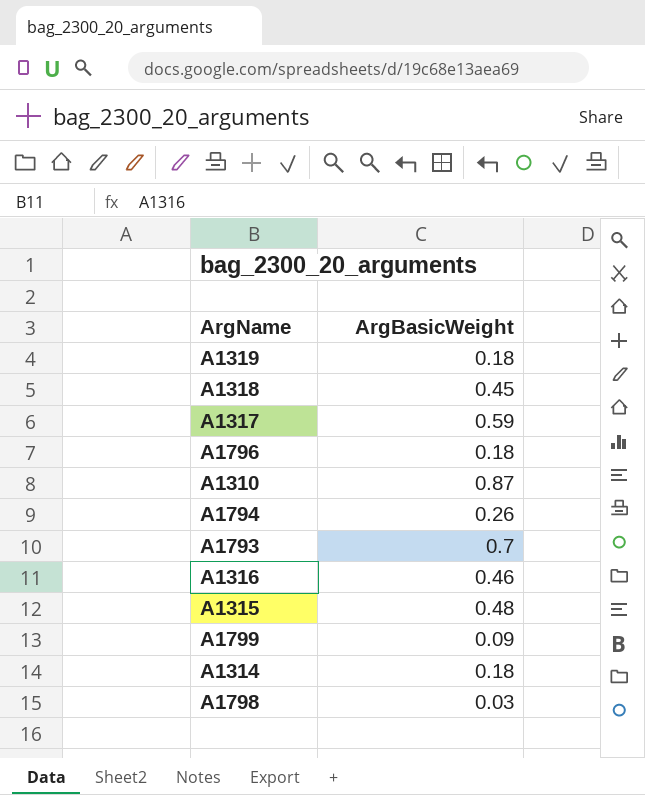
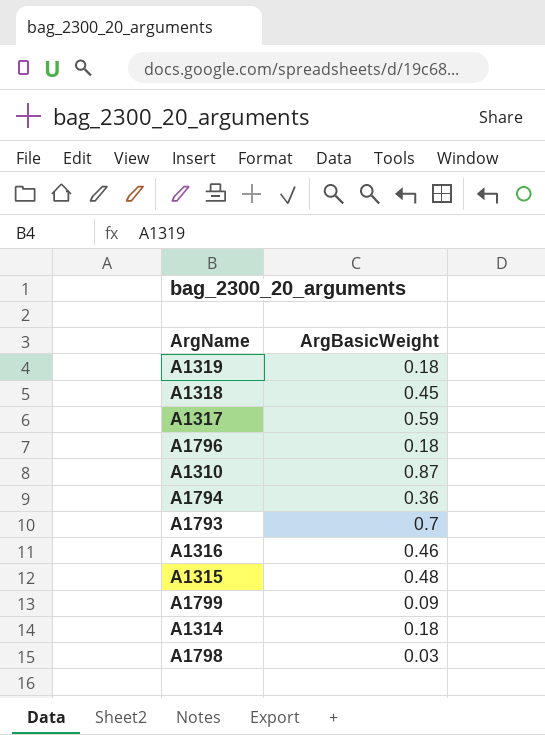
A1794 | ArgBasicWeight: 0.26 -> 0.36

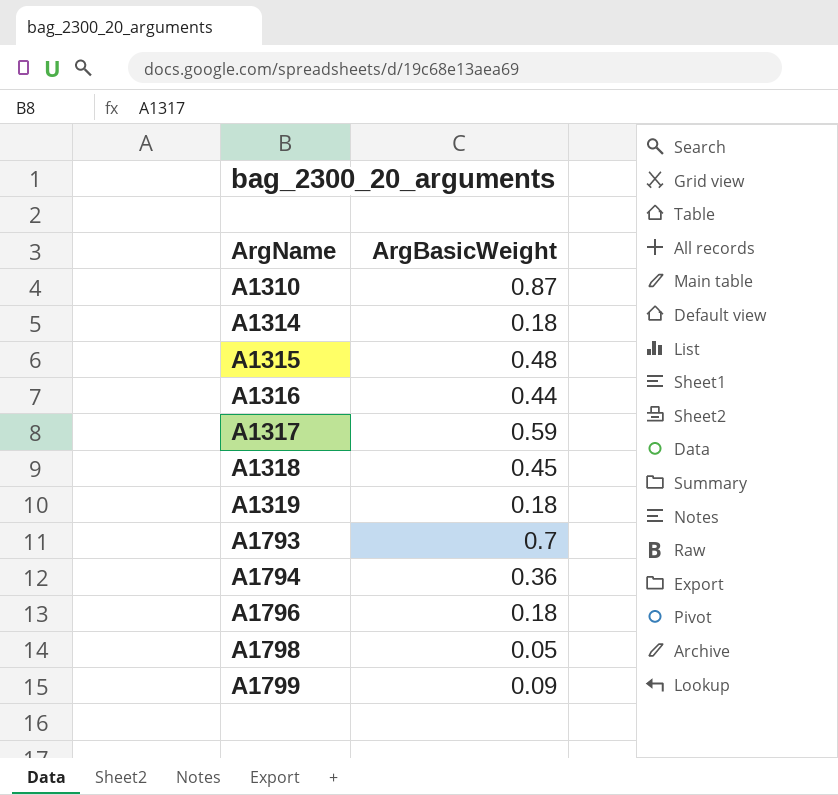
row order: none -> ArgName ascending
A1316 | ArgBasicWeight: 0.46 -> 0.44
A1798 | ArgBasicWeight: 0.03 -> 0.05

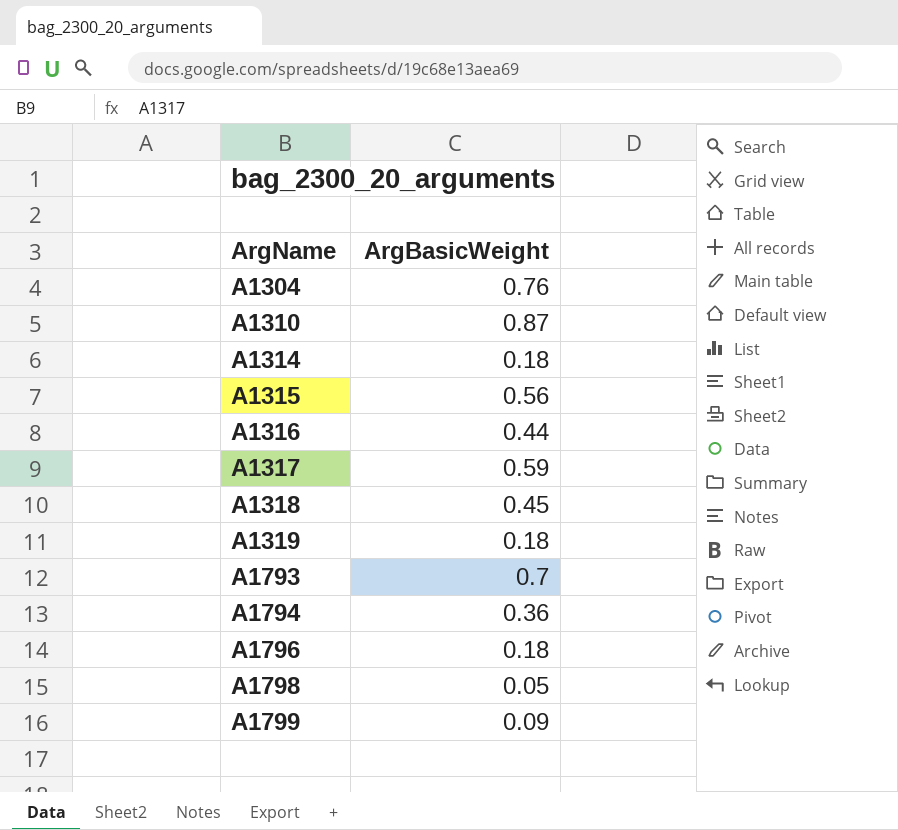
row A1304: none -> 0.76
A1315 | ArgBasicWeight: 0.48 -> 0.56

